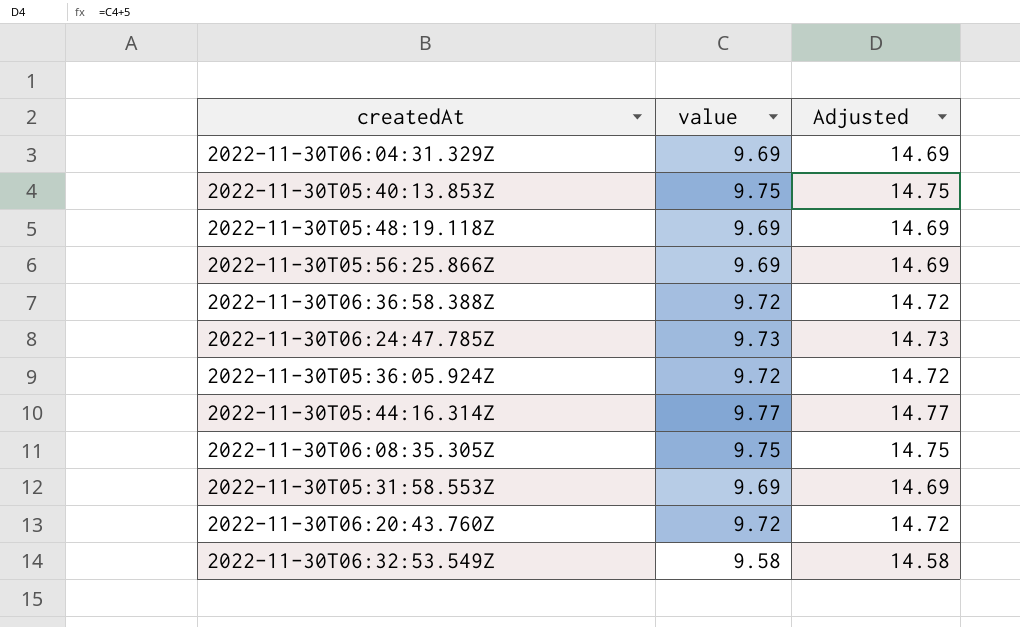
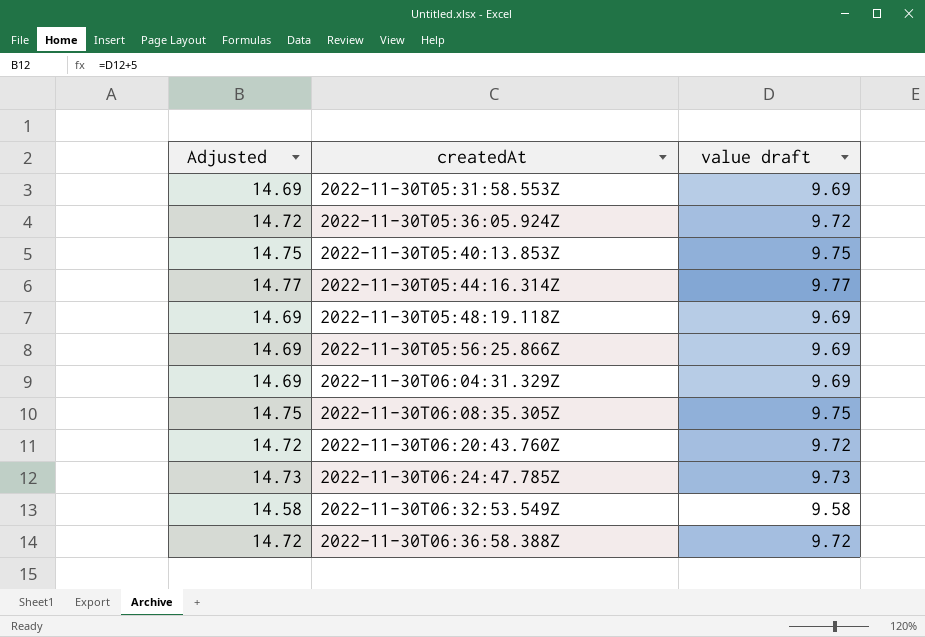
row order: none -> createdAt ascending
column Adjusted | position: 3 -> 1
column name: value -> value draft

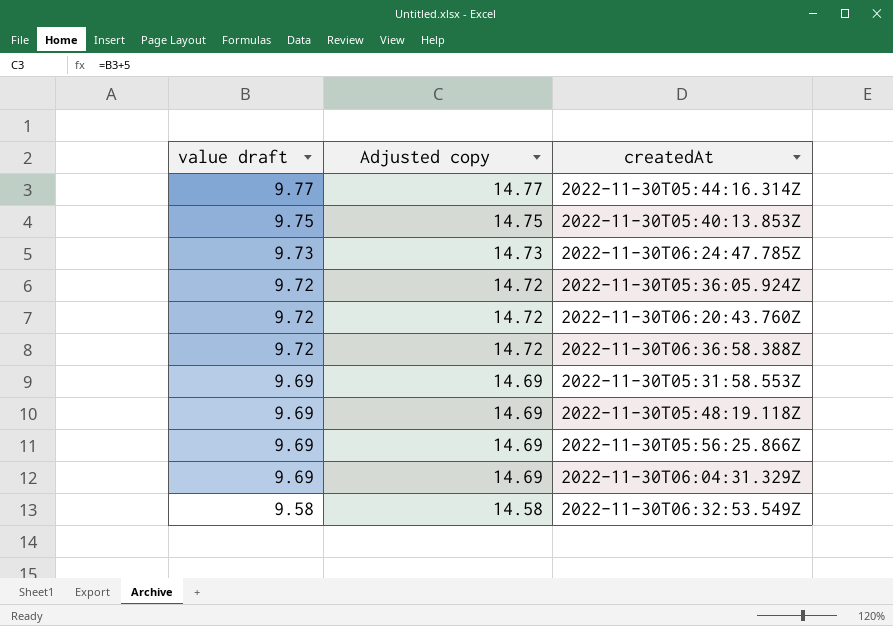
row order: createdAt ascending -> value draft descending
column value draft | position: 3 -> 1
column name: Adjusted -> Adjusted copy
row 2022-11-30T06:08:35.305Z: 14.75 | 9.75 -> none

